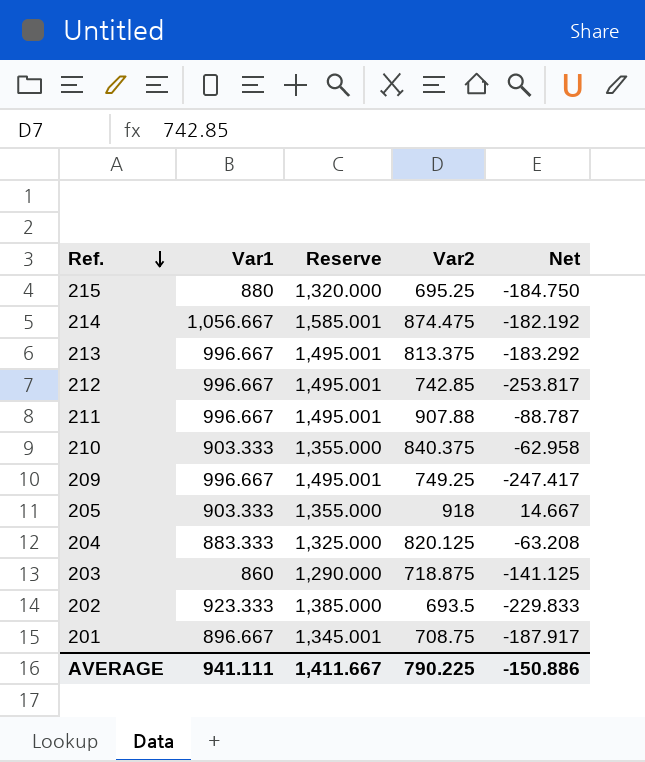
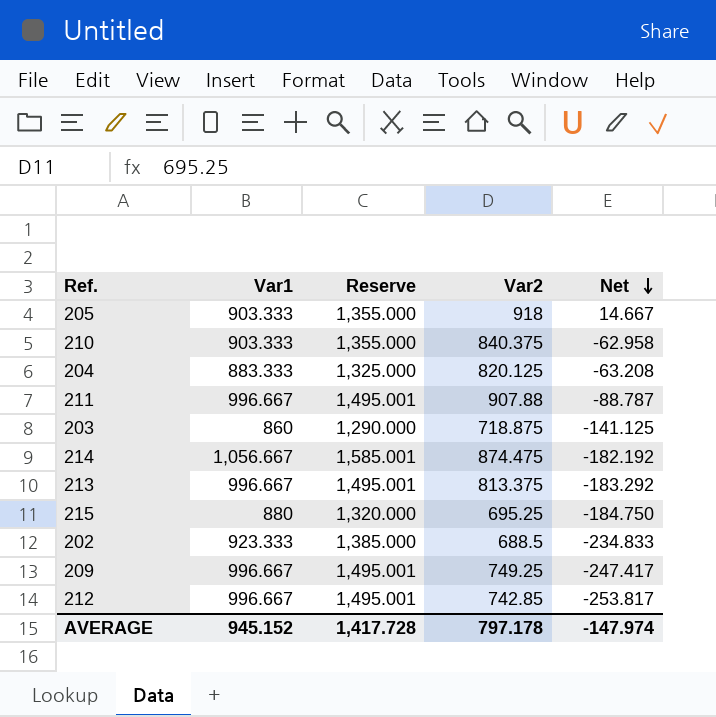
row order: Ref. descending -> Net descending
row 201: 896.667 | 1,345.001 | 708.75 | -187.917 -> none
202 | Var2: 693.5 -> 688.5
202 | Net: -229.833 -> -234.833
AVERAGE | Var1: 941.111 -> 945.152
AVERAGE | Reserve: 1,411.667 -> 1,417.728
AVERAGE | Var2: 790.225 -> 797.178
AVERAGE | Net: -150.886 -> -147.974

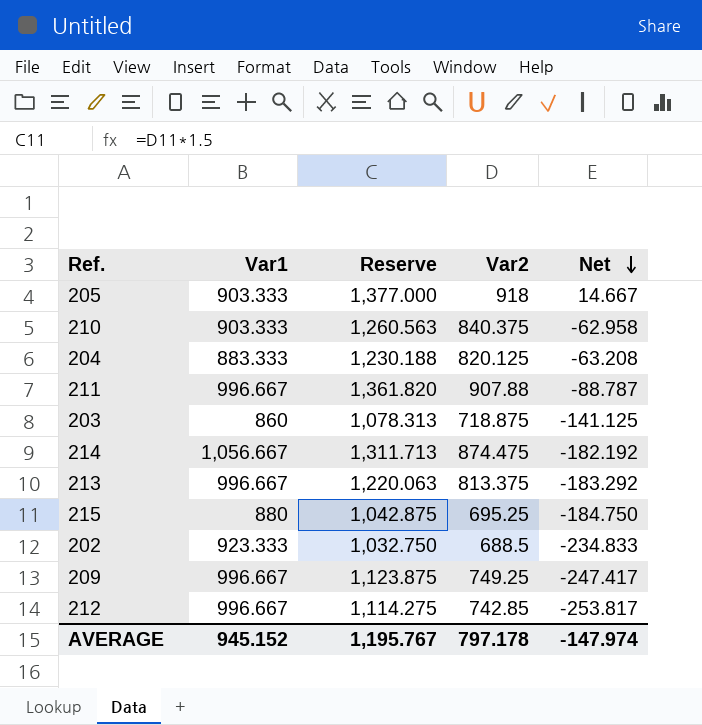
column Reserve | formula: [Var1] * 1.5 -> [Var2] * 1.5
AVERAGE | Reserve: 1,417.728 -> 1,195.767

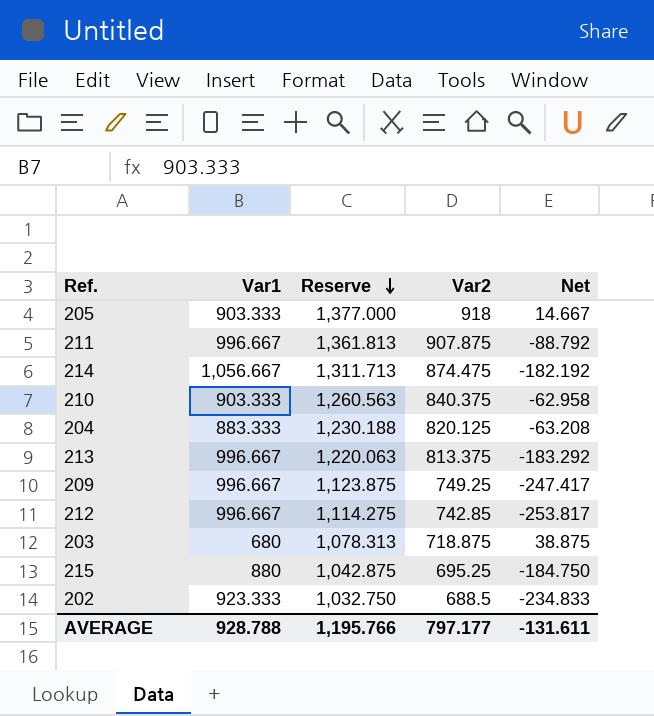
row order: Net descending -> Reserve descending
211 | Reserve: 1,361.820 -> 1,361.813
211 | Var2: 907.88 -> 907.875
211 | Net: -88.787 -> -88.792
203 | Var1: 860 -> 680
203 | Net: -141.125 -> 38.875
AVERAGE | Var1: 945.152 -> 928.788
AVERAGE | Reserve: 1,195.767 -> 1,195.766
AVERAGE | Var2: 797.178 -> 797.177
AVERAGE | Net: -147.974 -> -131.611

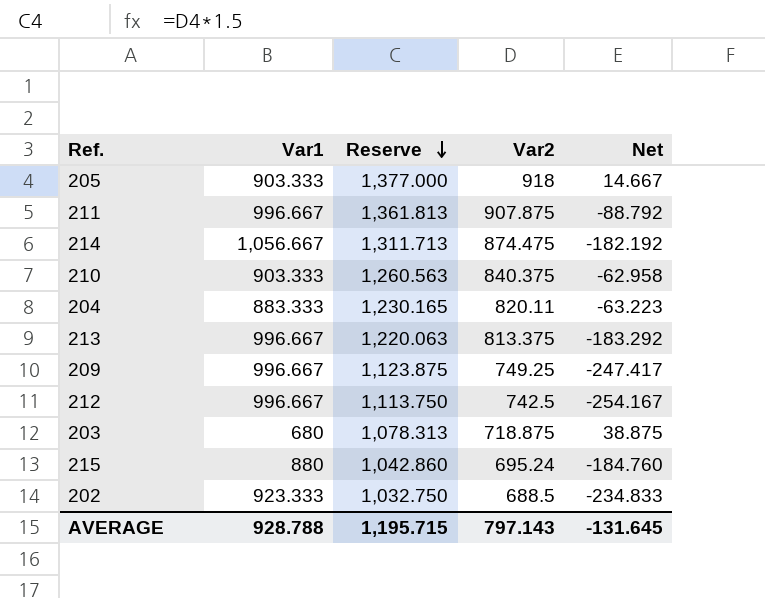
204 | Reserve: 1,230.188 -> 1,230.165
204 | Var2: 820.125 -> 820.11
204 | Net: -63.208 -> -63.223
212 | Reserve: 1,114.275 -> 1,113.750
212 | Var2: 742.85 -> 742.5
212 | Net: -253.817 -> -254.167
215 | Reserve: 1,042.875 -> 1,042.860
215 | Var2: 695.25 -> 695.24
215 | Net: -184.750 -> -184.760
AVERAGE | Reserve: 1,195.766 -> 1,195.715
AVERAGE | Var2: 797.177 -> 797.143
AVERAGE | Net: -131.611 -> -131.645

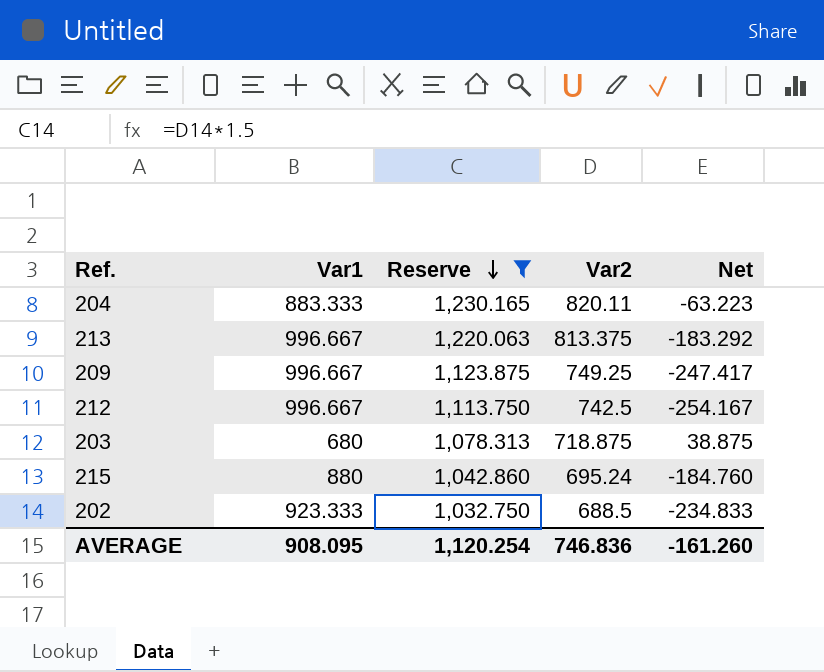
filter: none -> Reserve <= 1,230.165
AVERAGE | Var1: 928.788 -> 908.095
AVERAGE | Reserve: 1,195.715 -> 1,120.254
AVERAGE | Var2: 797.143 -> 746.836
AVERAGE | Net: -131.645 -> -161.260

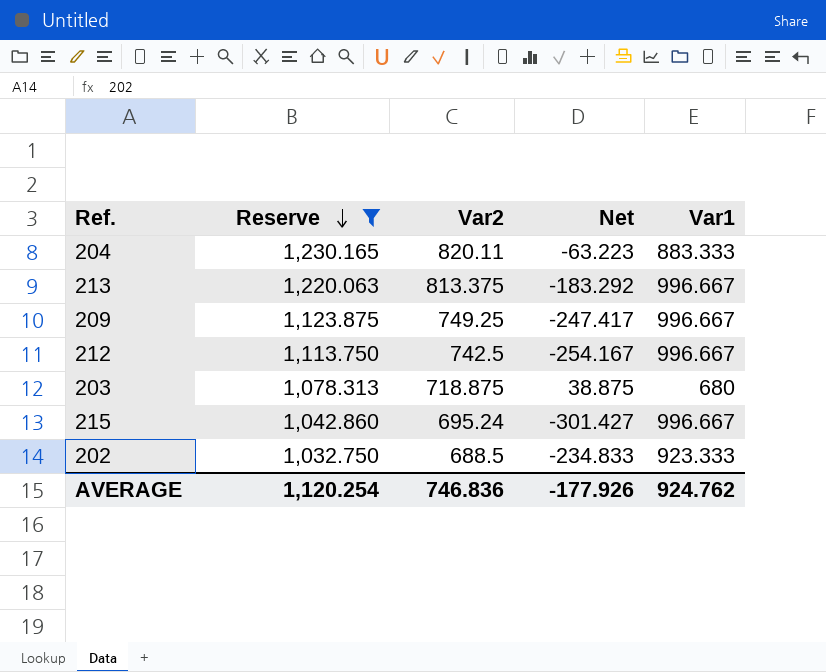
column Var1 | position: 2 -> 5
215 | Net: -184.760 -> -301.427
215 | Var1: 880 -> 996.667
AVERAGE | Net: -161.260 -> -177.926
AVERAGE | Var1: 908.095 -> 924.762

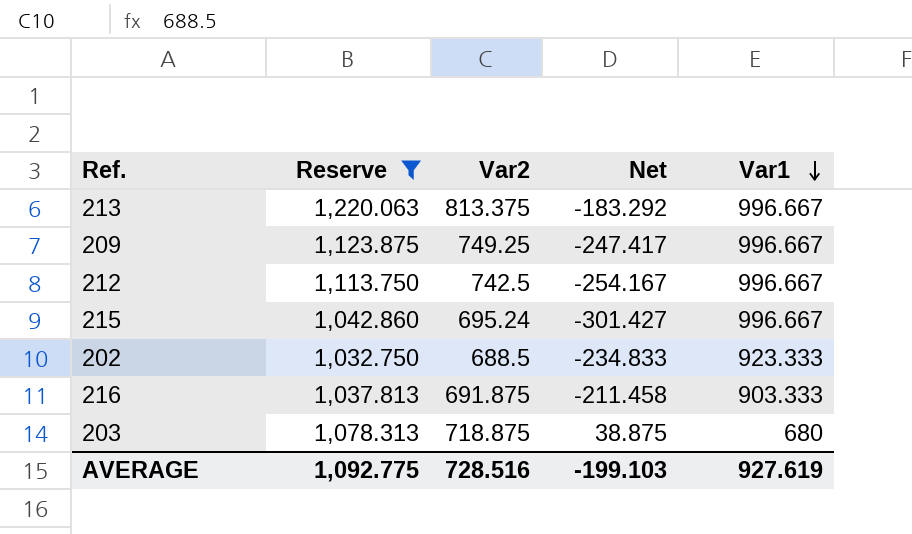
row order: Reserve descending -> Var1 descending
row 204: 1,230.165 | 820.11 | -63.223 | 883.333 -> none
row 216: none -> 1,037.813 | 691.875 | -211.458 | 903.333
AVERAGE | Reserve: 1,120.254 -> 1,092.775
AVERAGE | Var2: 746.836 -> 728.516
AVERAGE | Net: -177.926 -> -199.103
AVERAGE | Var1: 924.762 -> 927.619

